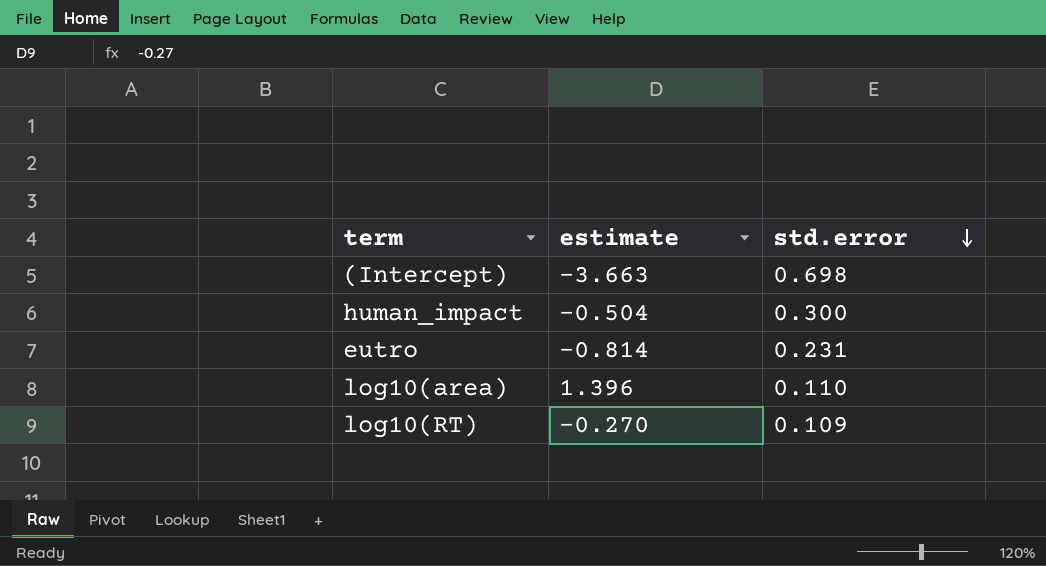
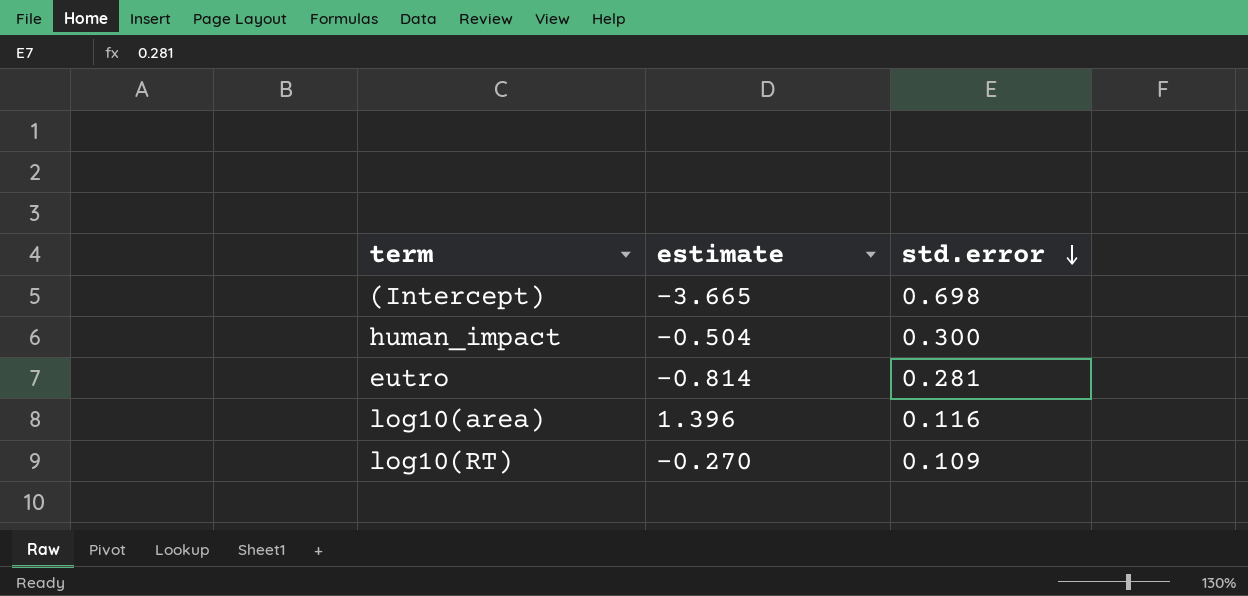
(Intercept) | estimate: -3.663 -> -3.665
eutro | std.error: 0.231 -> 0.281
log10(area) | std.error: 0.110 -> 0.116

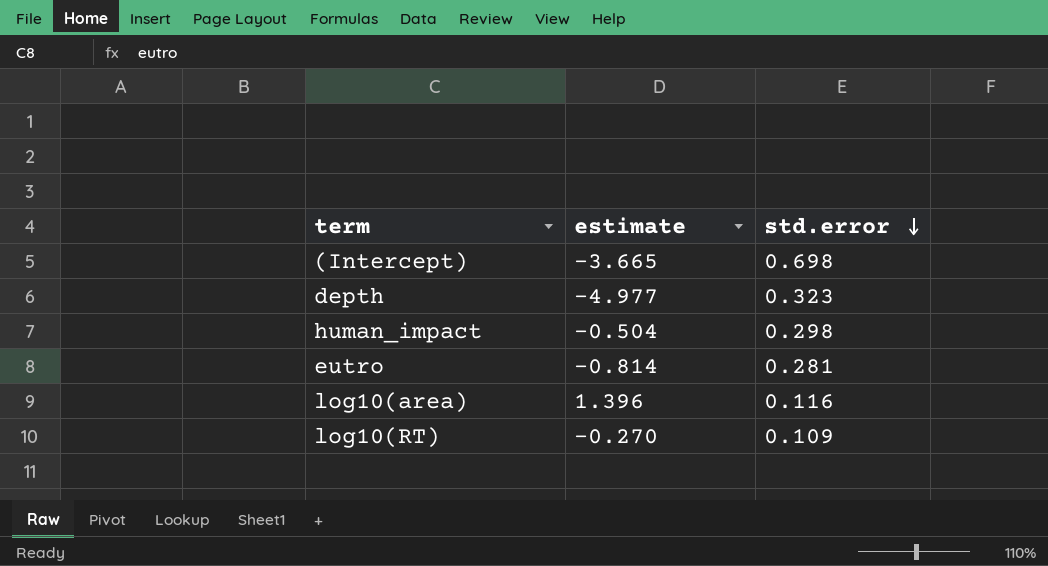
row depth: none -> -4.977 | 0.323
human_impact | std.error: 0.300 -> 0.298

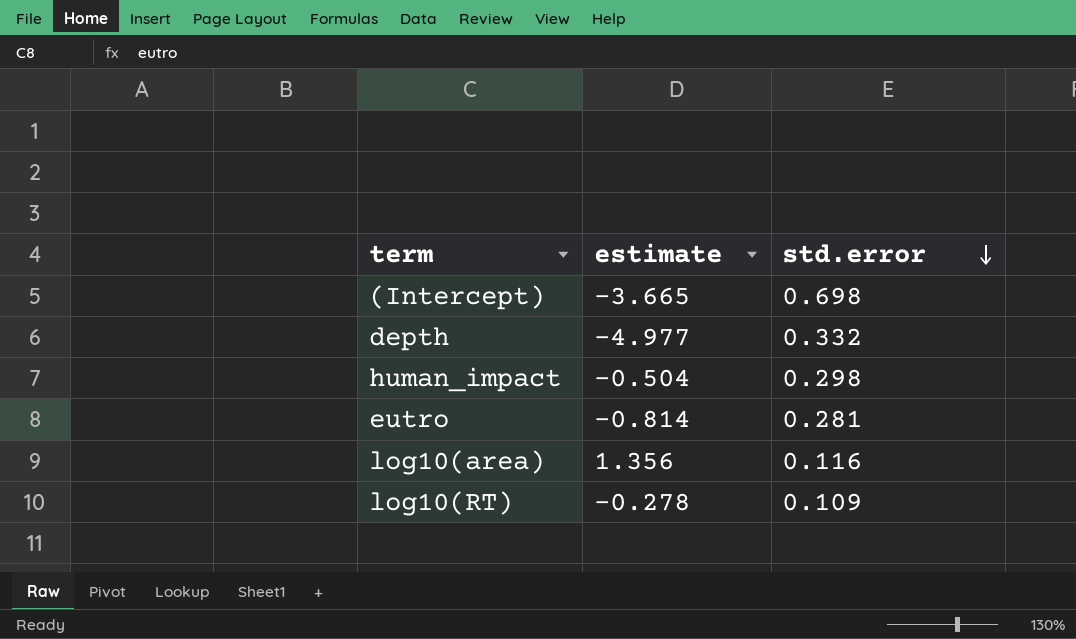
depth | std.error: 0.323 -> 0.332
log10(area) | estimate: 1.396 -> 1.356
log10(RT) | estimate: -0.270 -> -0.278

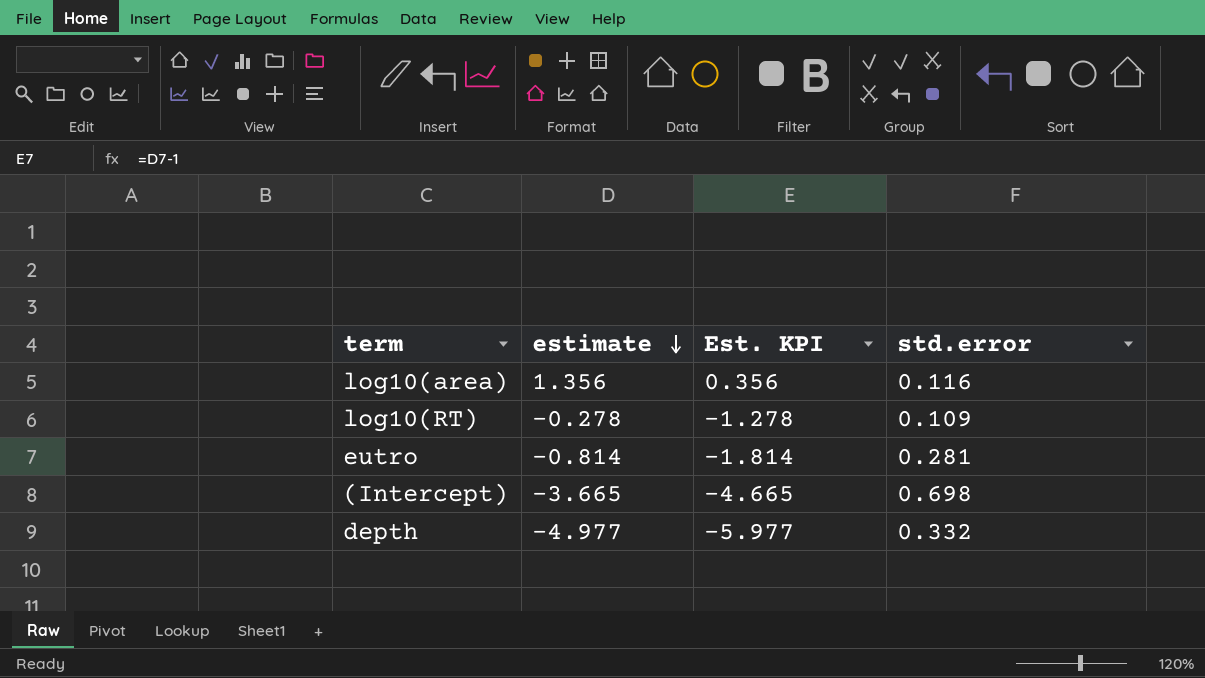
row order: std.error descending -> estimate descending
column Est. KPI | formula: none -> [estimate] - 1
row human_impact: -0.504 | 0.298 -> none

